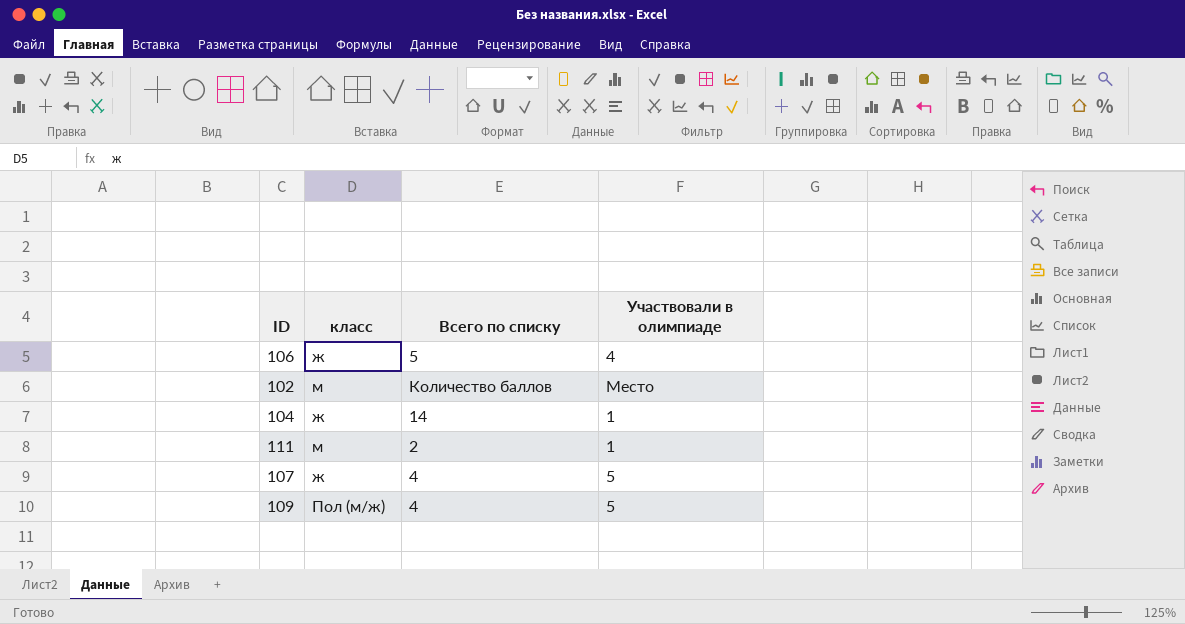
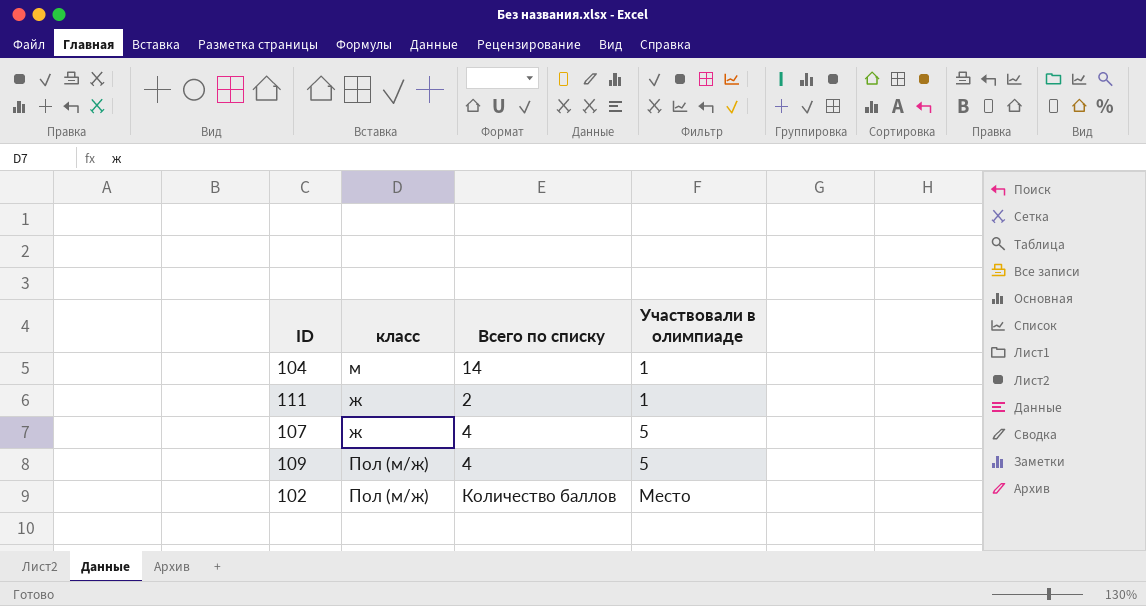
row order: none -> Участвовали в олимпиаде ascending
row 106: ж | 5 | 4 -> none
104 | класс: ж -> м
111 | класс: м -> ж
102 | класс: м -> Пол (м/ж)

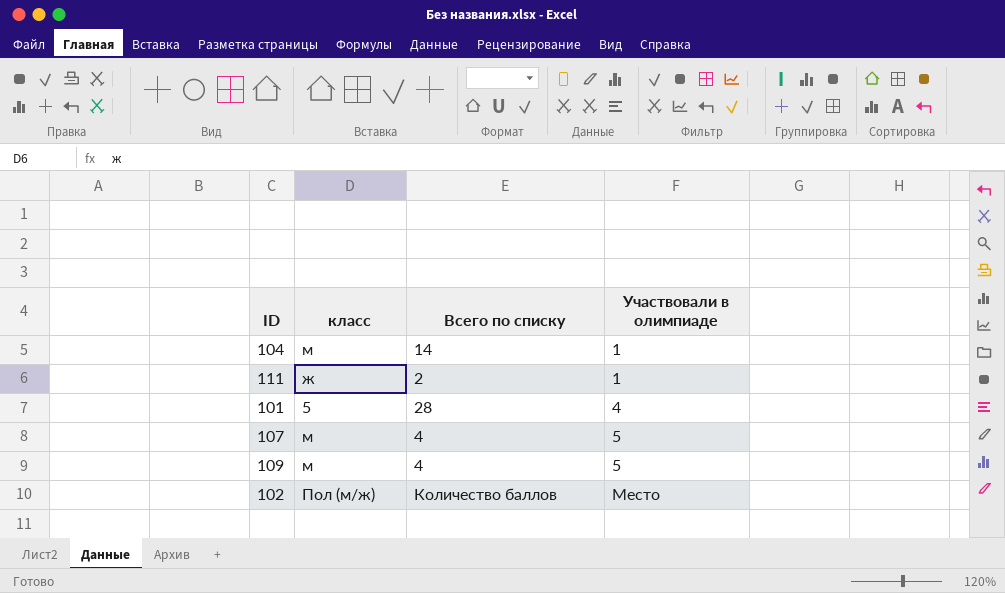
row 101: none -> 5 | 28 | 4
107 | класс: ж -> м
109 | класс: Пол (м/ж) -> м

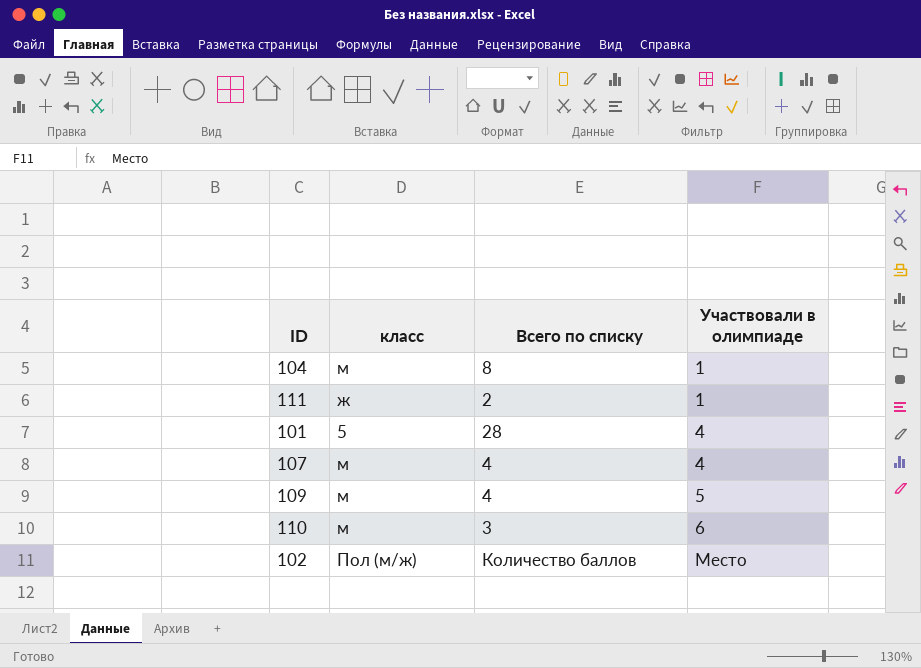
104 | Всего по списку: 14 -> 8
107 | Участвовали в олимпиаде: 5 -> 4
row 110: none -> м | 3 | 6

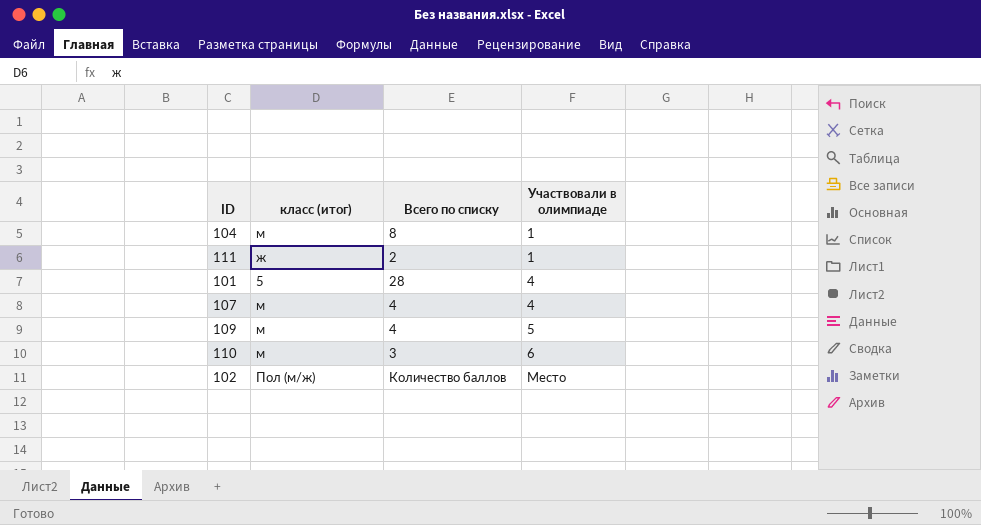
column name: класс -> класс (итог)

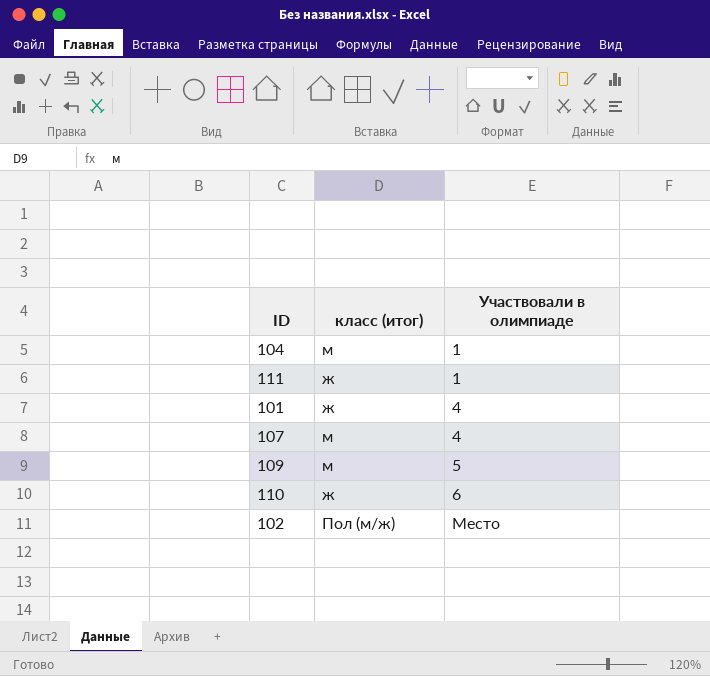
column Всего по списку | position: 3 -> none
101 | класс (итог): 5 -> ж
110 | класс (итог): м -> ж

